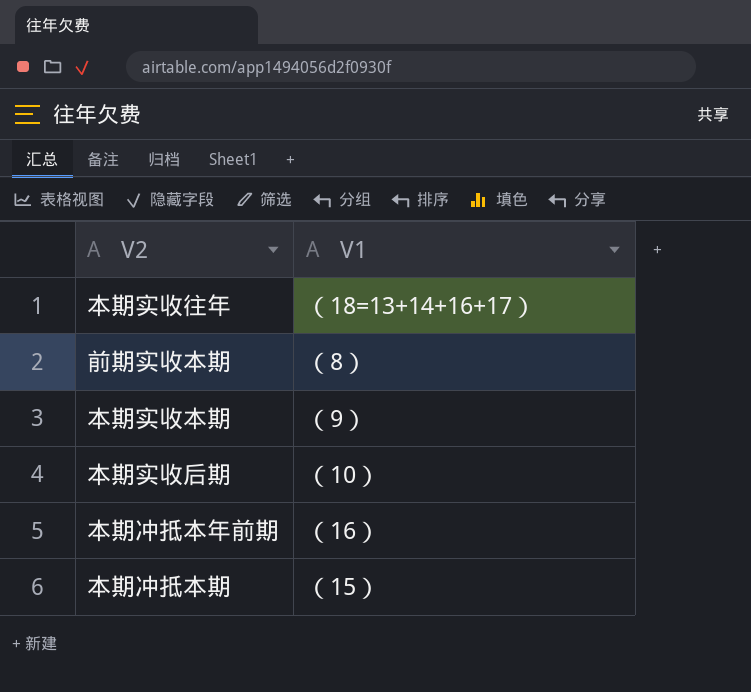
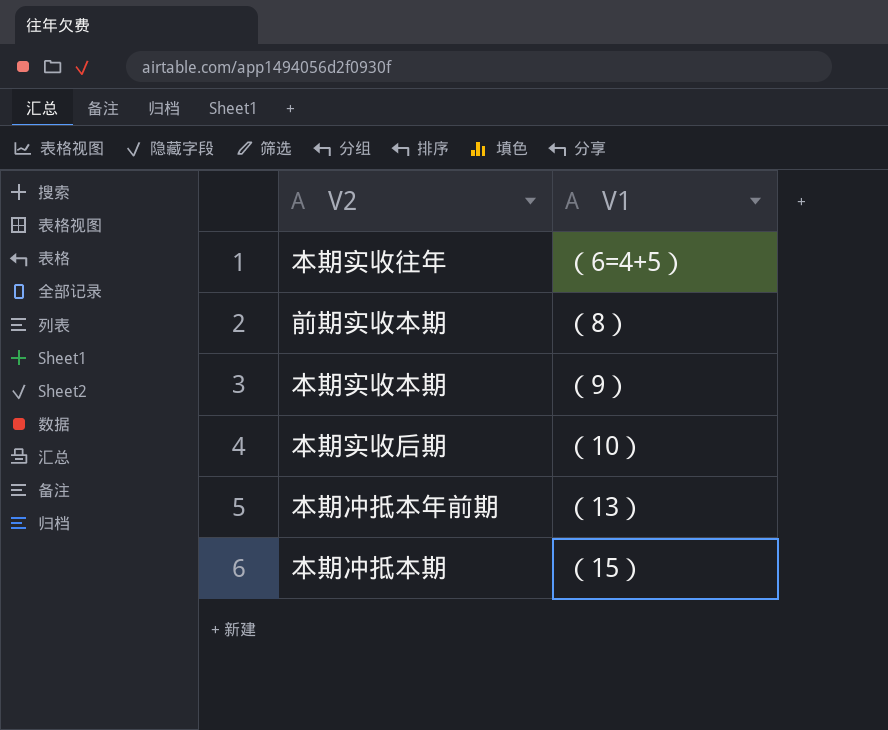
本期实收往年 | V1: （18=13+14+16+17） -> （6=4+5）
本期冲抵本年前期 | V1: （16） -> （13）

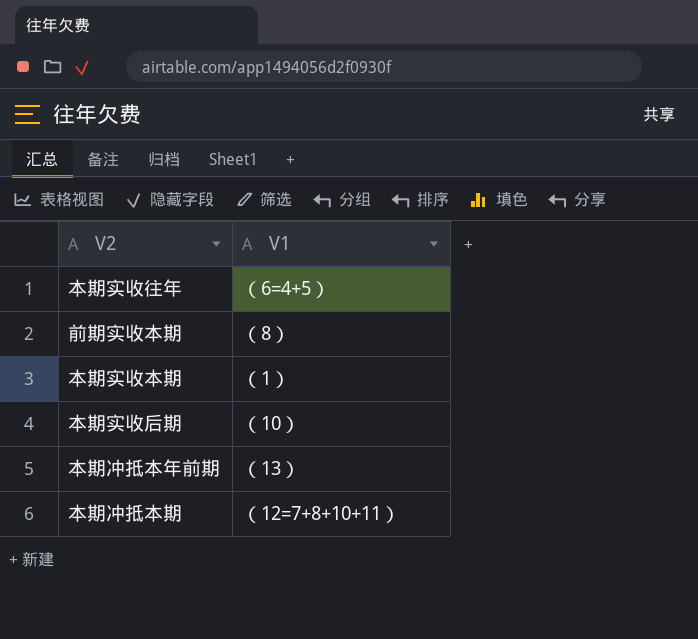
本期实收本期 | V1: （9） -> （1）
本期冲抵本期 | V1: （15） -> （12=7+8+10+11）

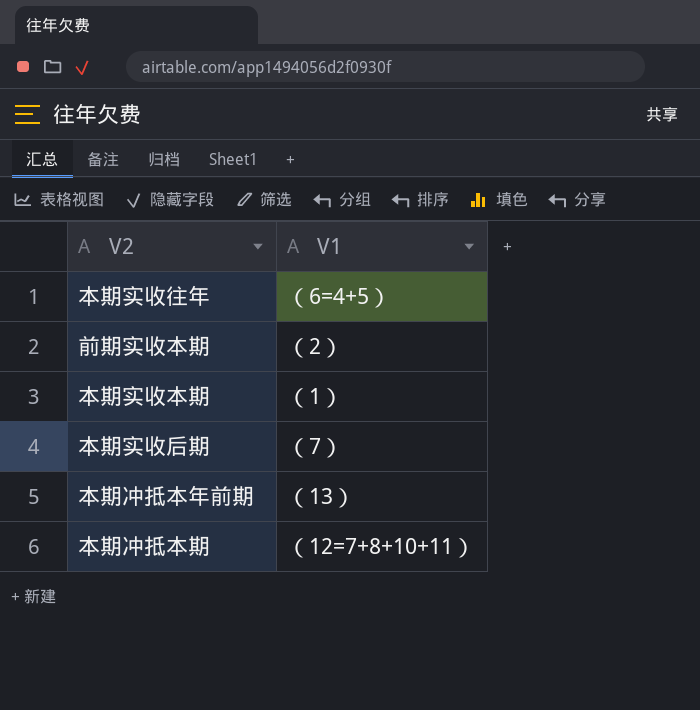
前期实收本期 | V1: （8） -> （2）
本期实收后期 | V1: （10） -> （7）

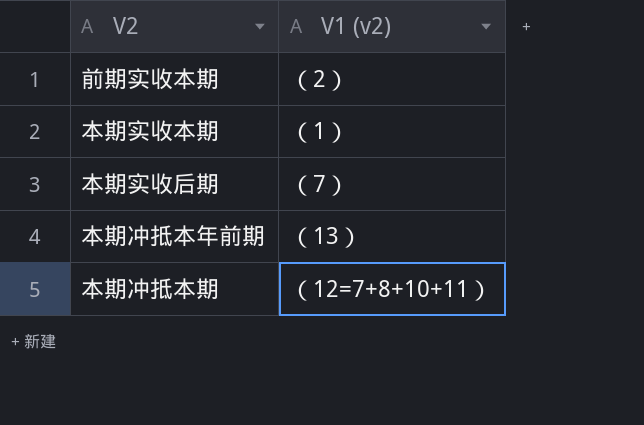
column name: V1 -> V1 (v2)
row 本期实收往年: （6=4+5） -> none

